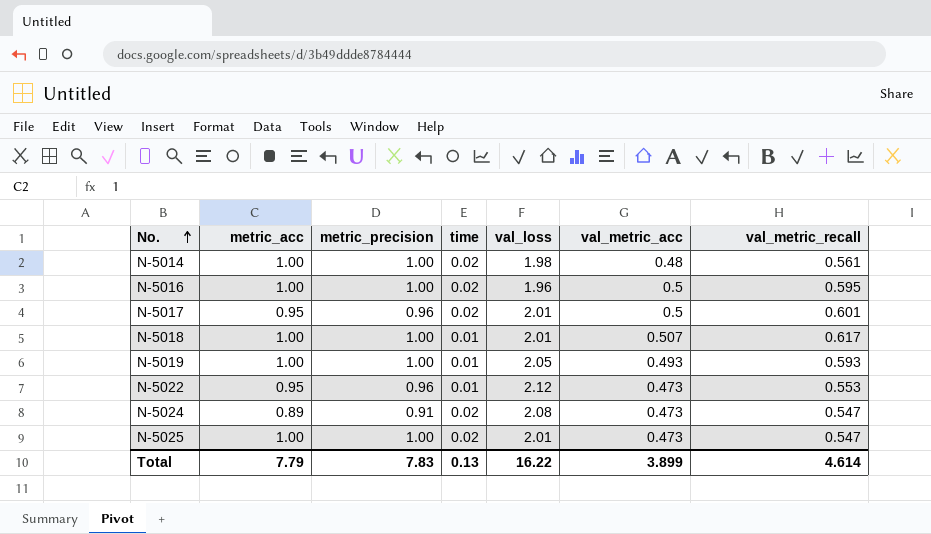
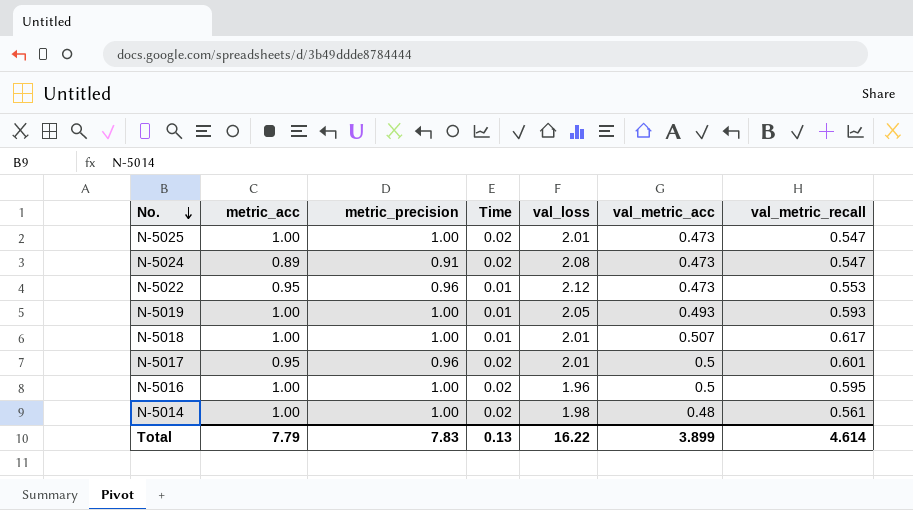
row order: No. ascending -> No. descending
column name: time -> Time

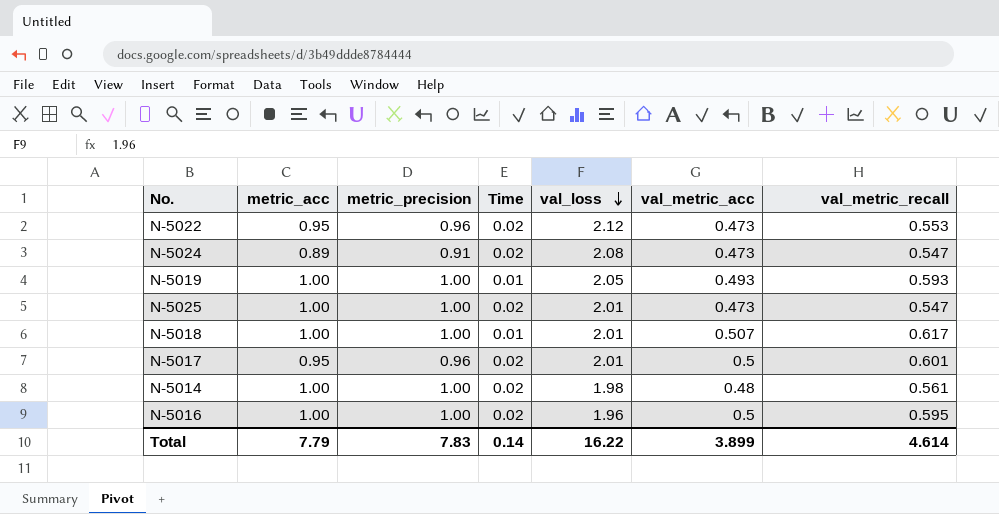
row order: No. descending -> val_loss descending
N-5022 | Time: 0.01 -> 0.02
Total | Time: 0.13 -> 0.14

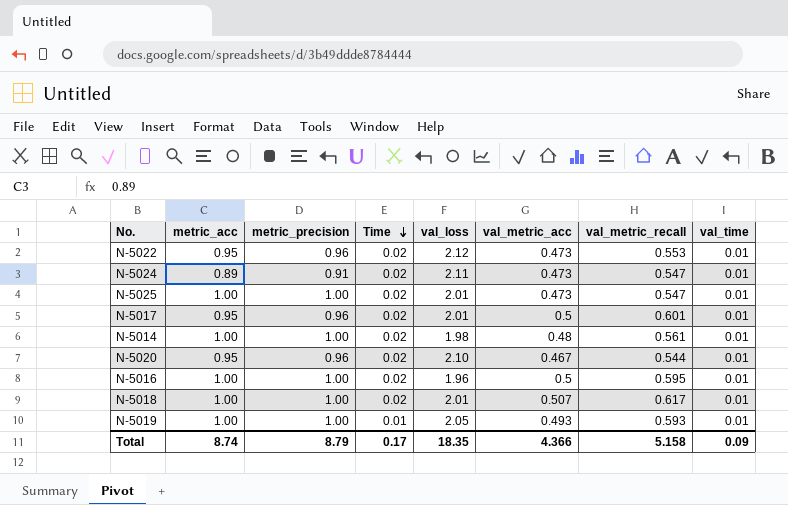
row order: val_loss descending -> Time descending
column val_time | position: none -> 8
N-5024 | val_loss: 2.08 -> 2.11
row N-5020: none -> 0.95 | 0.96 | 0.02 | 2.10 | 0.467 | 0.544 | 0.01
N-5018 | Time: 0.01 -> 0.02
Total | metric_acc: 7.79 -> 8.74
Total | metric_precision: 7.83 -> 8.79
Total | Time: 0.14 -> 0.17
Total | val_loss: 16.22 -> 18.35
Total | val_metric_acc: 3.899 -> 4.366
Total | val_metric_recall: 4.614 -> 5.158

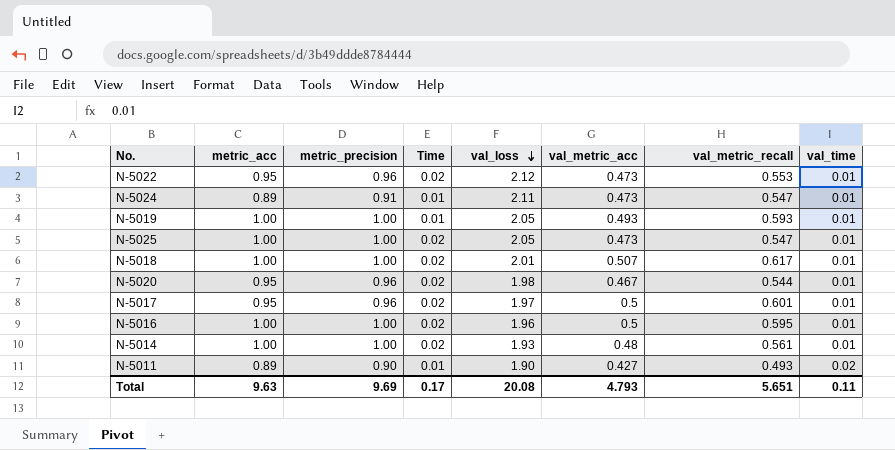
row order: Time descending -> val_loss descending
N-5024 | Time: 0.02 -> 0.01
N-5025 | val_loss: 2.01 -> 2.05
N-5020 | val_loss: 2.10 -> 1.98
N-5017 | val_loss: 2.01 -> 1.97
N-5014 | val_loss: 1.98 -> 1.93
row N-5011: none -> 0.89 | 0.90 | 0.01 | 1.90 | 0.427 | 0.493 | 0.02
Total | metric_acc: 8.74 -> 9.63
Total | metric_precision: 8.79 -> 9.69
Total | val_loss: 18.35 -> 20.08
Total | val_metric_acc: 4.366 -> 4.793
Total | val_metric_recall: 5.158 -> 5.651
Total | val_time: 0.09 -> 0.11

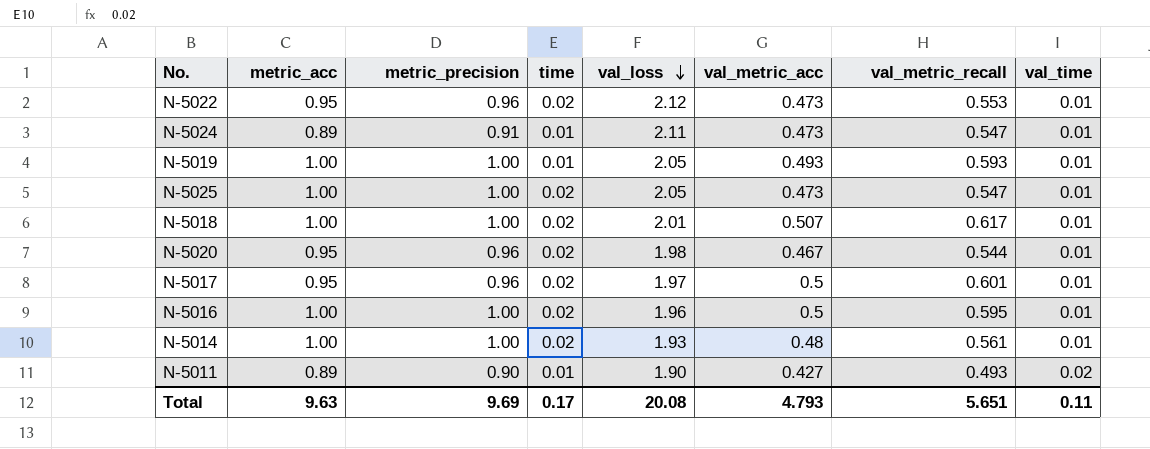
column name: Time -> time

